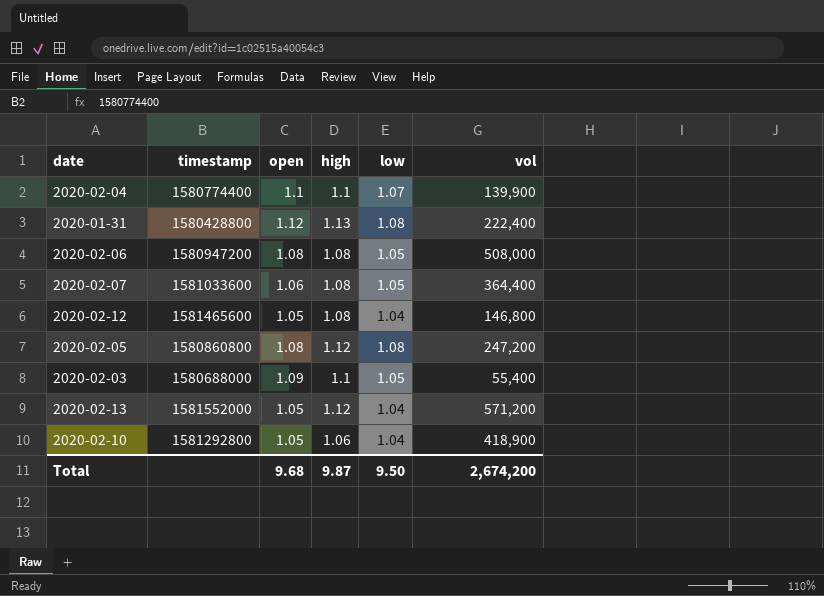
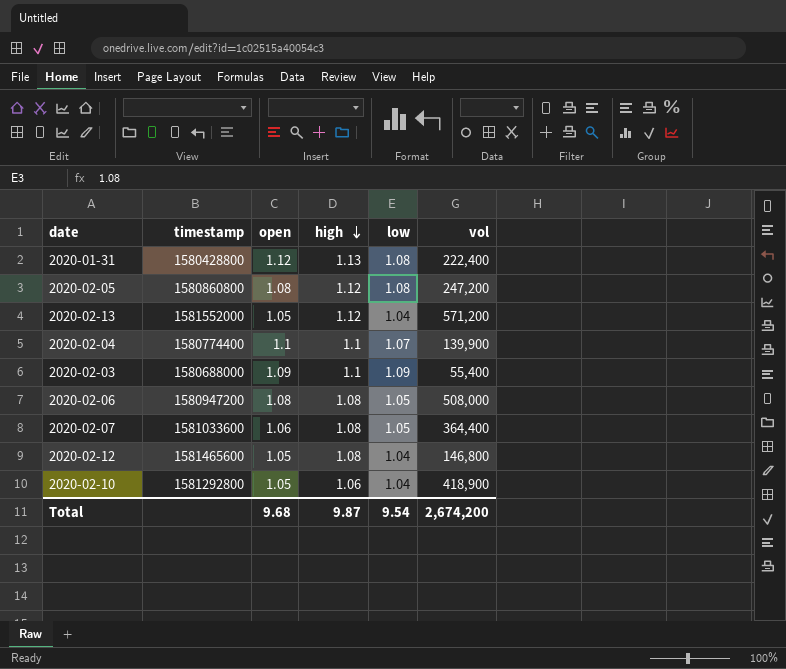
row order: none -> high descending
2020-02-03 | low: 1.05 -> 1.09
Total | low: 9.50 -> 9.54

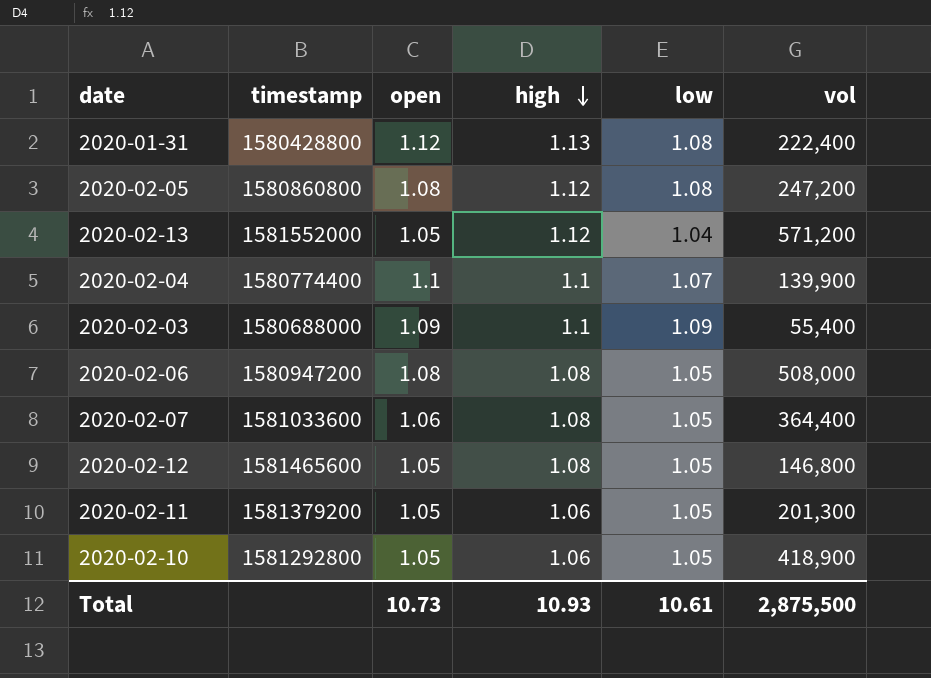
2020-02-12 | low: 1.04 -> 1.05
row 2020-02-11: none -> 1581379200 | 1.05 | 1.06 | 1.05 | 201,300
2020-02-10 | low: 1.04 -> 1.05
Total | open: 9.68 -> 10.73
Total | high: 9.87 -> 10.93
Total | low: 9.54 -> 10.61
Total | vol: 2,674,200 -> 2,875,500

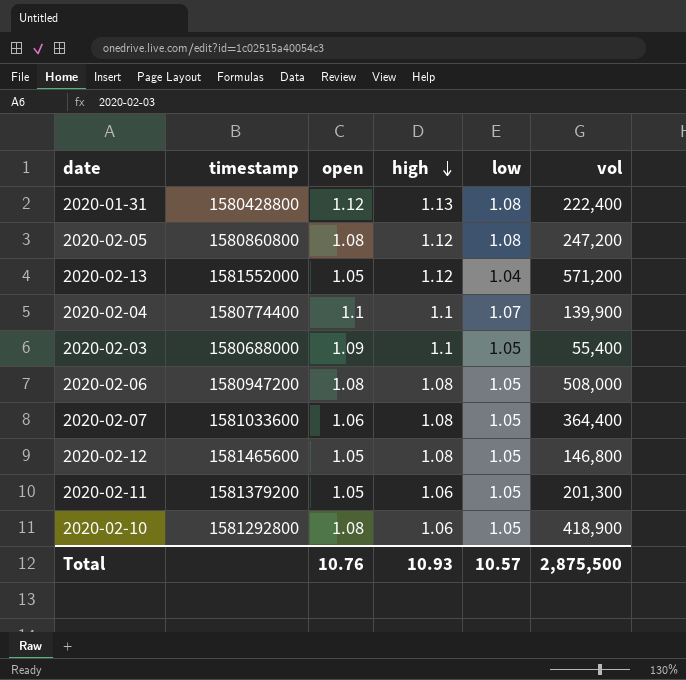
2020-02-03 | low: 1.09 -> 1.05
2020-02-10 | open: 1.05 -> 1.08
Total | open: 10.73 -> 10.76
Total | low: 10.61 -> 10.57

